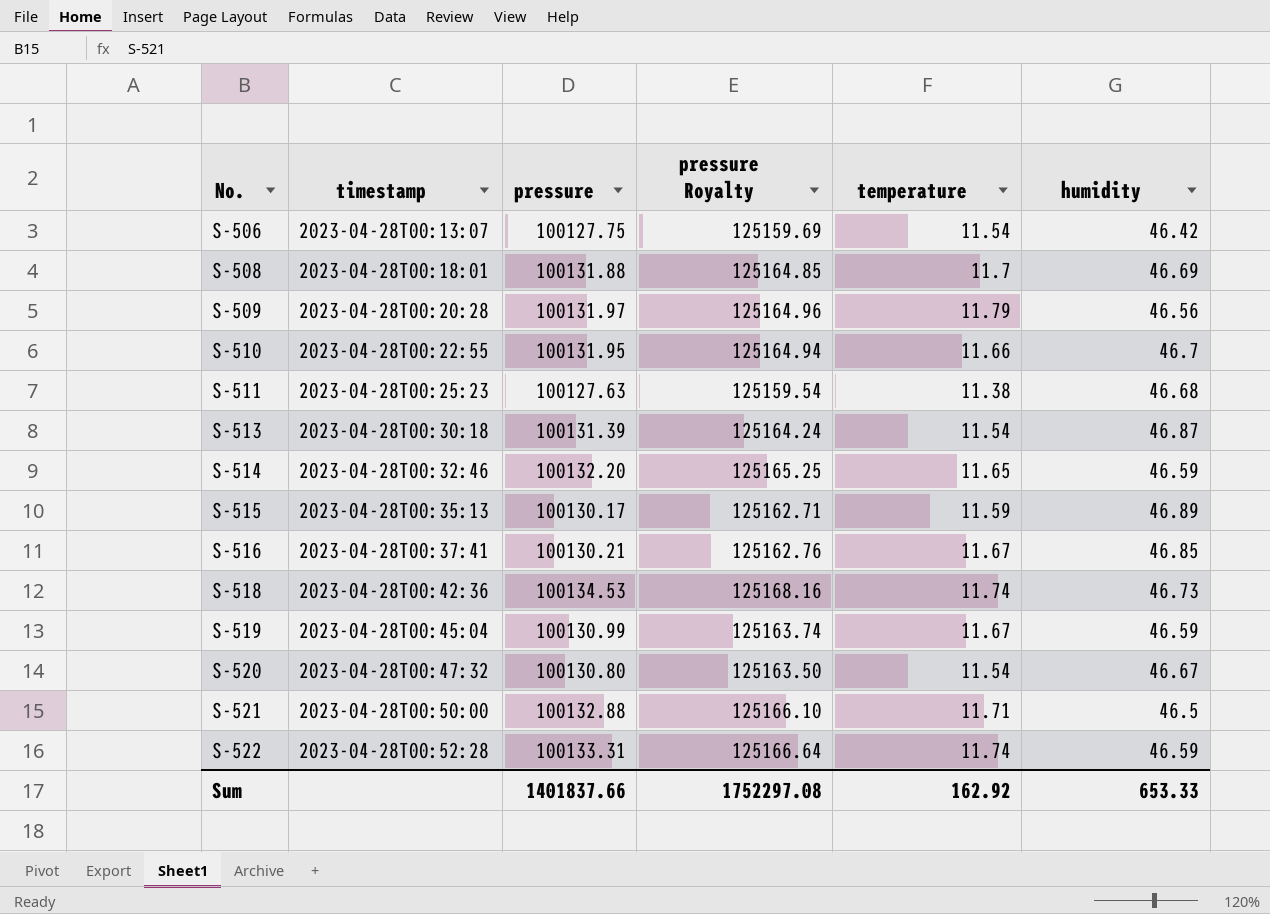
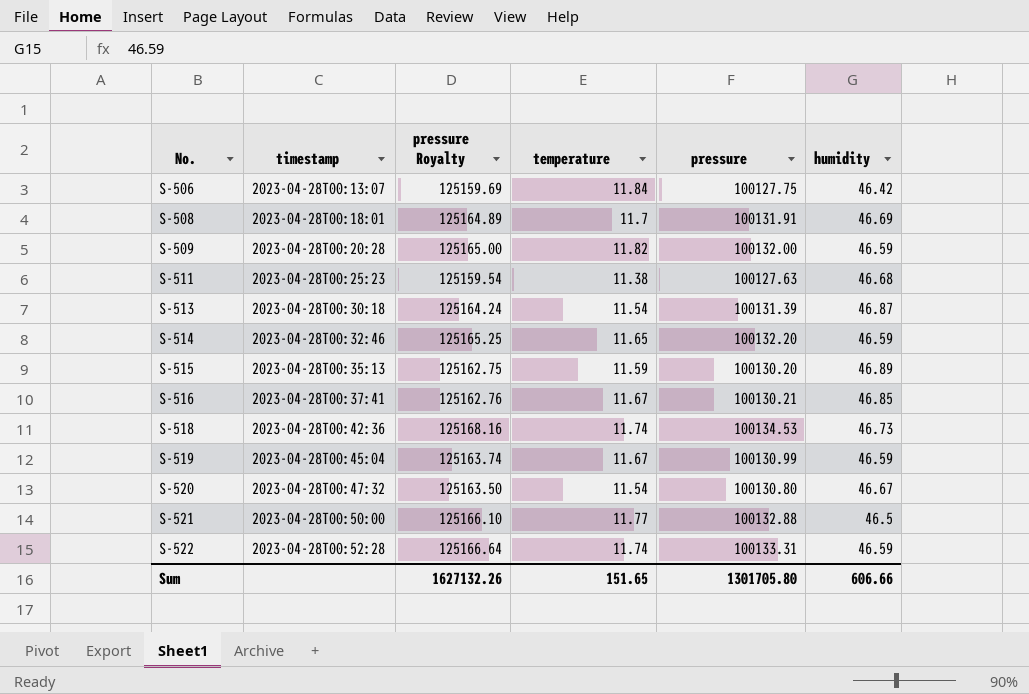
column pressure | position: 3 -> 5
row S-510: 2023-04-28T00:22:55 | 100131.95 | 125164.94 | 11.66 | 46.7 -> none
S-506 | temperature: 11.54 -> 11.84
S-508 | pressure Royalty: 125164.85 -> 125164.89
S-508 | pressure: 100131.88 -> 100131.91
S-509 | pressure Royalty: 125164.96 -> 125165.00
S-509 | temperature: 11.79 -> 11.82
S-509 | pressure: 100131.97 -> 100132.00
S-509 | humidity: 46.56 -> 46.59
S-515 | pressure Royalty: 125162.71 -> 125162.75
S-515 | pressure: 100130.17 -> 100130.20
S-521 | temperature: 11.71 -> 11.77
Sum | pressure Royalty: 1752297.08 -> 1627132.26
Sum | temperature: 162.92 -> 151.65
Sum | pressure: 1401837.66 -> 1301705.80
Sum | humidity: 653.33 -> 606.66

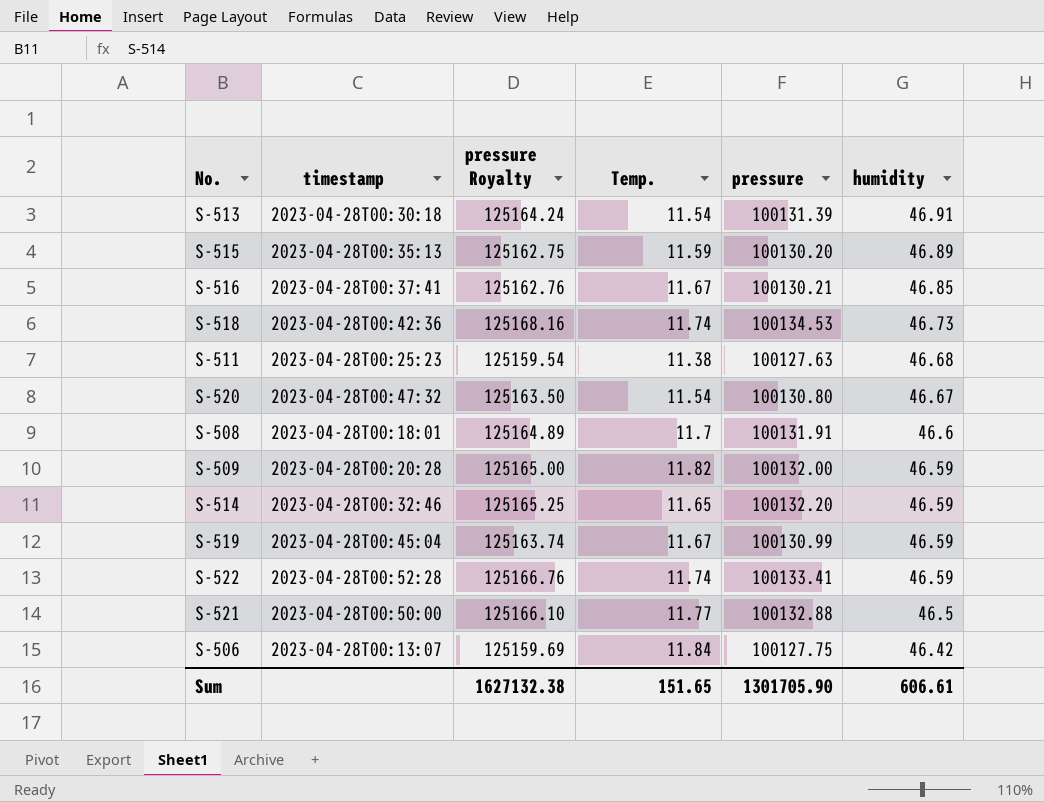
row order: No. ascending -> humidity descending
column name: temperature -> Temp.
S-513 | humidity: 46.87 -> 46.91
S-508 | humidity: 46.69 -> 46.6
S-522 | pressure Royalty: 125166.64 -> 125166.76
S-522 | pressure: 100133.31 -> 100133.41
Sum | pressure Royalty: 1627132.26 -> 1627132.38
Sum | pressure: 1301705.80 -> 1301705.90
Sum | humidity: 606.66 -> 606.61

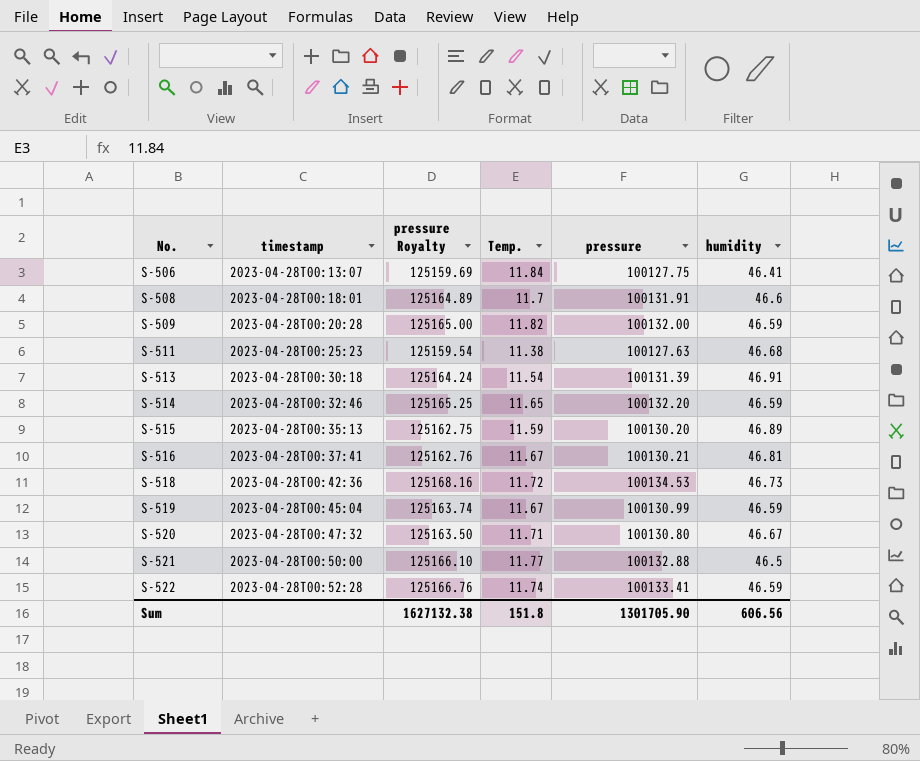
row order: humidity descending -> No. ascending
S-506 | humidity: 46.42 -> 46.41
S-516 | humidity: 46.85 -> 46.81
S-518 | Temp.: 11.74 -> 11.72
S-520 | Temp.: 11.54 -> 11.71
Sum | Temp.: 151.65 -> 151.8
Sum | humidity: 606.61 -> 606.56

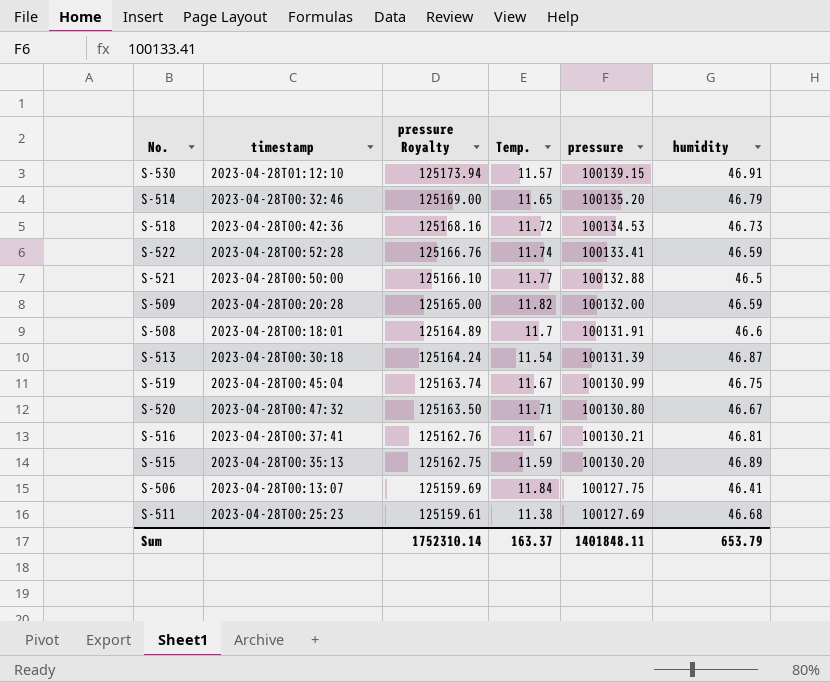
row order: No. ascending -> pressure Royalty descending
row S-530: none -> 2023-04-28T01:12:10 | 125173.94 | 11.57 | 100139.15 | 46.91
S-514 | pressure Royalty: 125165.25 -> 125169.00
S-514 | pressure: 100132.20 -> 100135.20
S-514 | humidity: 46.59 -> 46.79
S-513 | humidity: 46.91 -> 46.87
S-519 | humidity: 46.59 -> 46.75
S-511 | pressure Royalty: 125159.54 -> 125159.61
S-511 | pressure: 100127.63 -> 100127.69
Sum | pressure Royalty: 1627132.38 -> 1752310.14
Sum | Temp.: 151.8 -> 163.37
Sum | pressure: 1301705.90 -> 1401848.11
Sum | humidity: 606.56 -> 653.79

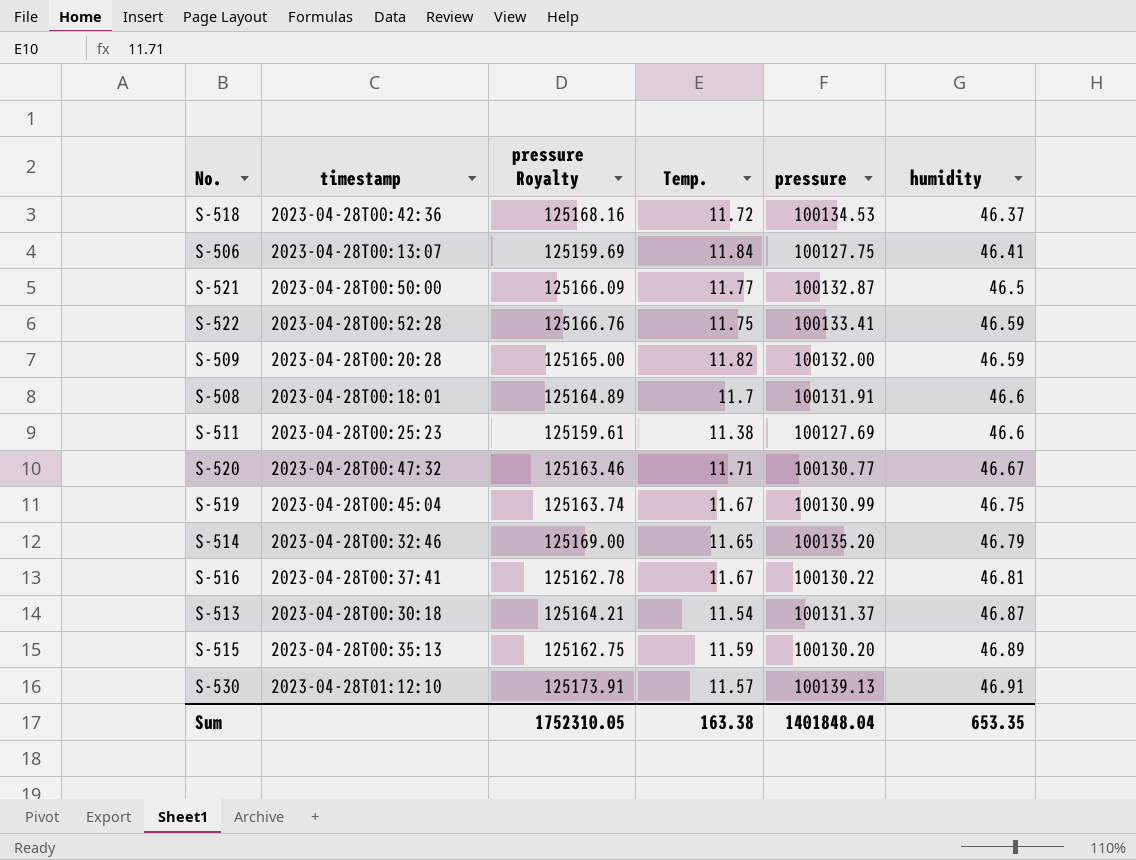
row order: pressure Royalty descending -> humidity ascending
S-518 | humidity: 46.73 -> 46.37
S-521 | pressure Royalty: 125166.10 -> 125166.09
S-521 | pressure: 100132.88 -> 100132.87
S-522 | Temp.: 11.74 -> 11.75
S-511 | humidity: 46.68 -> 46.6
S-520 | pressure Royalty: 125163.50 -> 125163.46
S-520 | pressure: 100130.80 -> 100130.77
S-516 | pressure Royalty: 125162.76 -> 125162.78
S-516 | pressure: 100130.21 -> 100130.22
S-513 | pressure Royalty: 125164.24 -> 125164.21
S-513 | pressure: 100131.39 -> 100131.37
S-530 | pressure Royalty: 125173.94 -> 125173.91
S-530 | pressure: 100139.15 -> 100139.13
Sum | pressure Royalty: 1752310.14 -> 1752310.05
Sum | Temp.: 163.37 -> 163.38
Sum | pressure: 1401848.11 -> 1401848.04
Sum | humidity: 653.79 -> 653.35

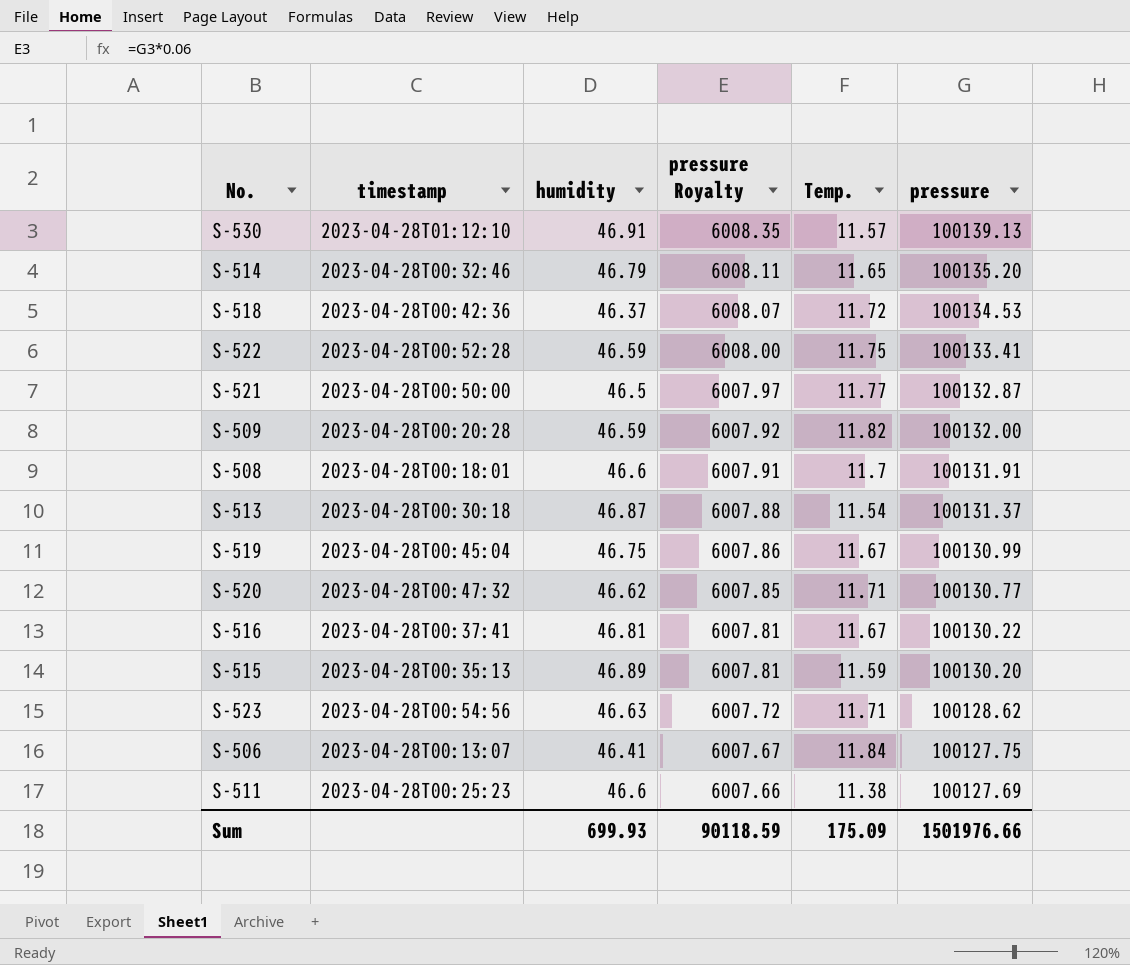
row order: humidity ascending -> pressure Royalty descending
column humidity | position: 6 -> 3
column pressure Royalty | formula: [pressure] * 1.25 -> [pressure] * 0.06
S-520 | humidity: 46.67 -> 46.62
row S-523: none -> 2023-04-28T00:54:56 | 46.63 | 6007.72 | 11.71 | 100128.62
Sum | humidity: 653.35 -> 699.93
Sum | pressure Royalty: 1752310.05 -> 90118.59
Sum | Temp.: 163.38 -> 175.09
Sum | pressure: 1401848.04 -> 1501976.66

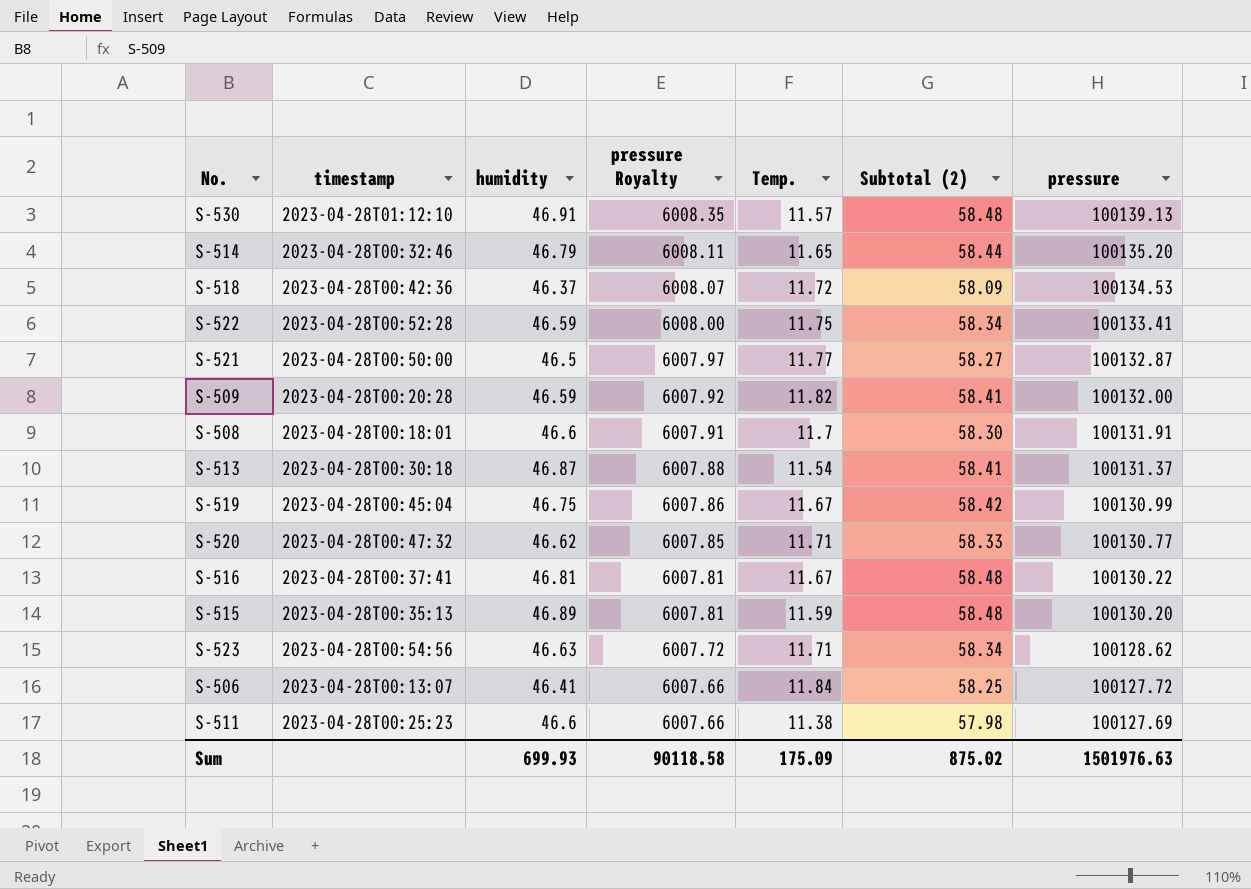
column Subtotal (2) | formula: none -> [humidity] + [Temp.]
S-506 | pressure Royalty: 6007.67 -> 6007.66
S-506 | pressure: 100127.75 -> 100127.72
Sum | pressure Royalty: 90118.59 -> 90118.58
Sum | pressure: 1501976.66 -> 1501976.63

